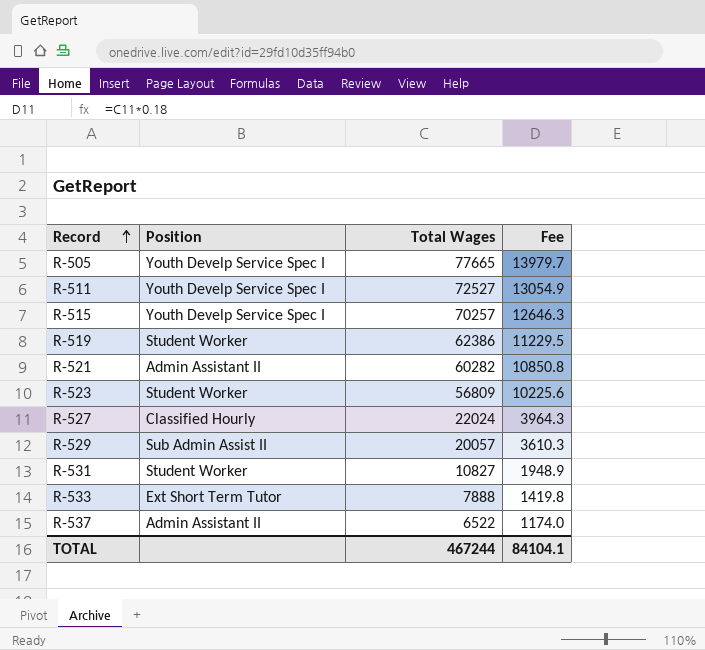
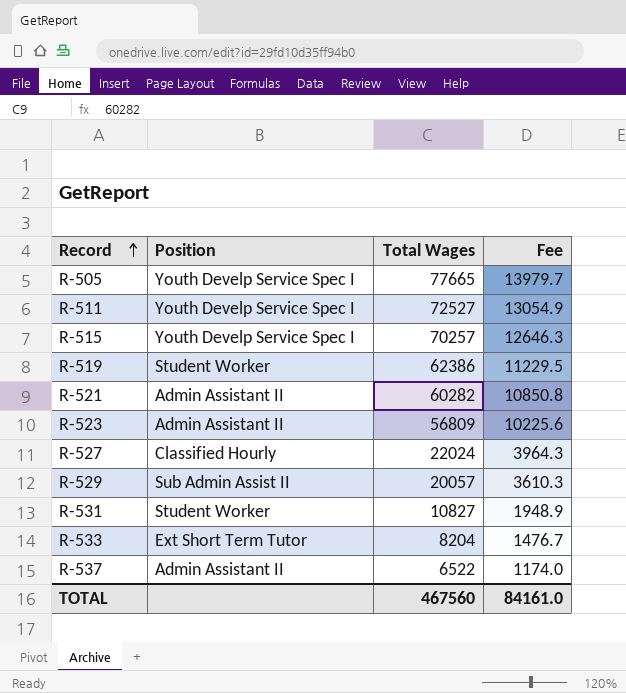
R-523 | Position: Student Worker -> Admin Assistant II
R-533 | Total Wages: 7888 -> 8204
R-533 | Fee: 1419.8 -> 1476.7
TOTAL | Total Wages: 467244 -> 467560
TOTAL | Fee: 84104.1 -> 84161.0

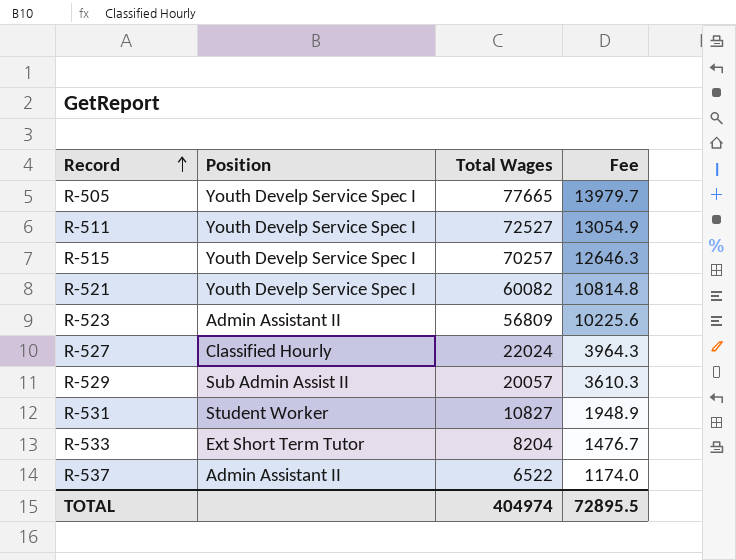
row R-519: Student Worker | 62386 | 11229.5 -> none
R-521 | Position: Admin Assistant II -> Youth Develp Service Spec I
R-521 | Total Wages: 60282 -> 60082
R-521 | Fee: 10850.8 -> 10814.8
TOTAL | Total Wages: 467560 -> 404974
TOTAL | Fee: 84161.0 -> 72895.5

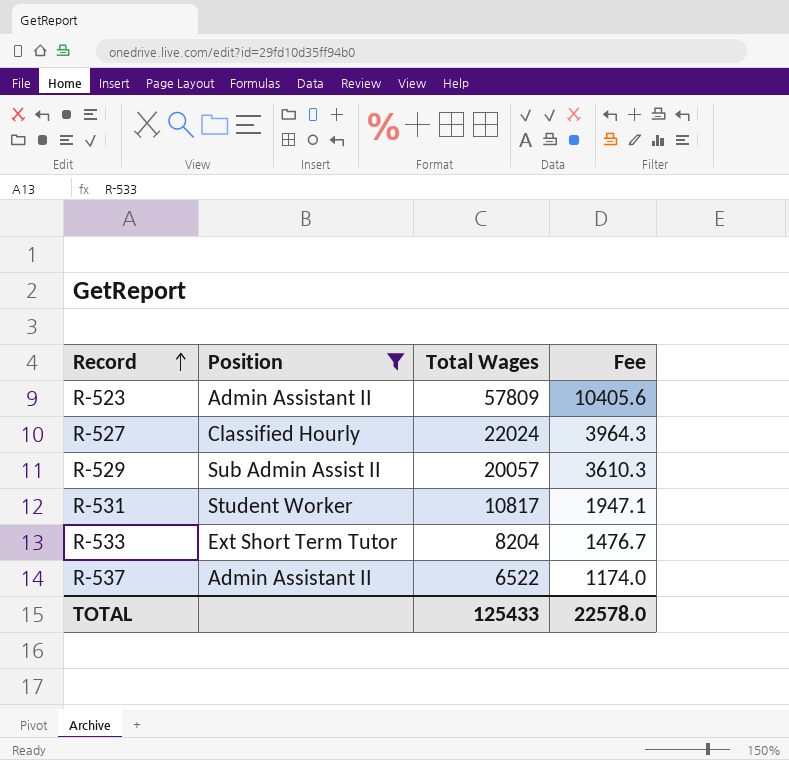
filter: none -> Position != Youth Develp Service Spec I
R-523 | Total Wages: 56809 -> 57809
R-523 | Fee: 10225.6 -> 10405.6
R-531 | Total Wages: 10827 -> 10817
R-531 | Fee: 1948.9 -> 1947.1
TOTAL | Total Wages: 404974 -> 125433
TOTAL | Fee: 72895.5 -> 22578.0

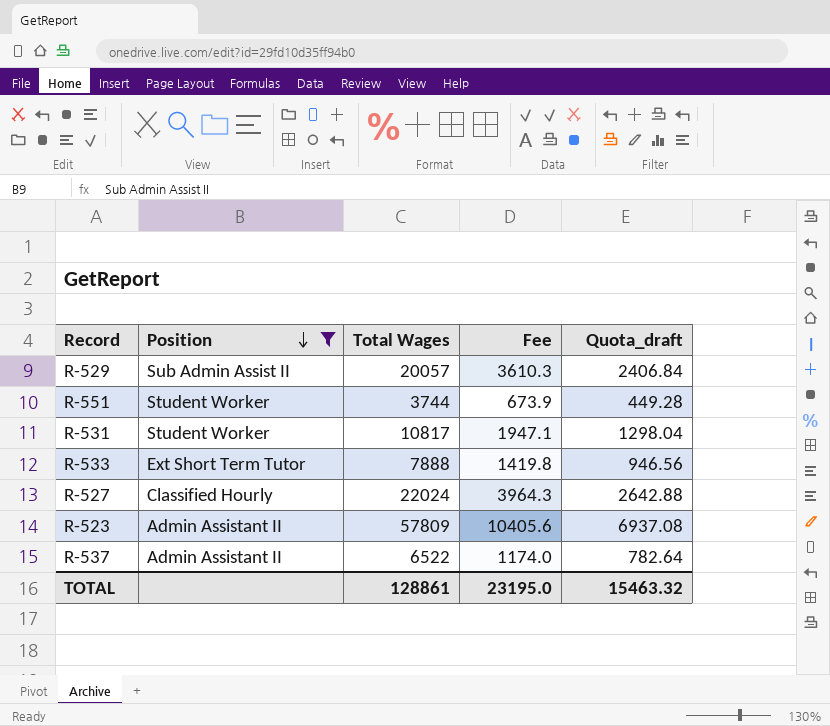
row order: Record ascending -> Position descending
column Quota_draft | formula: none -> [Total Wages] * 0.12
row R-551: none -> Student Worker | 3744 | 673.9 | 449.28
R-533 | Total Wages: 8204 -> 7888
R-533 | Fee: 1476.7 -> 1419.8
TOTAL | Total Wages: 125433 -> 128861
TOTAL | Fee: 22578.0 -> 23195.0

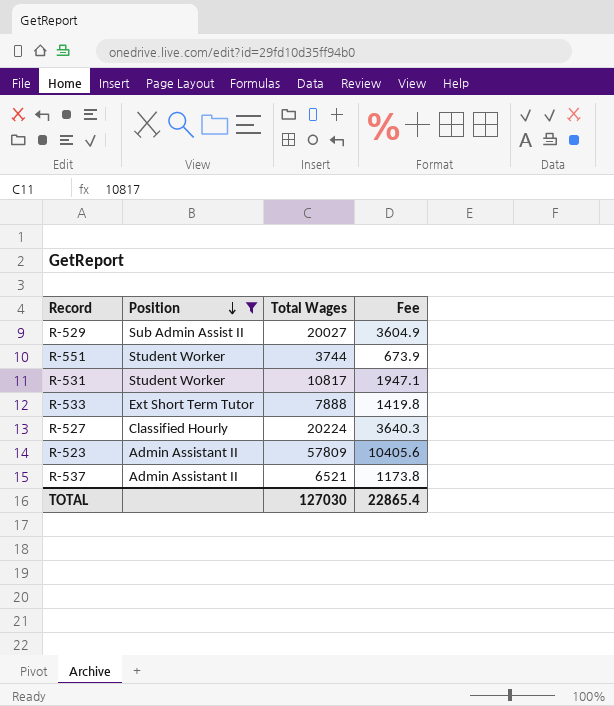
column Quota_draft | formula: [Total Wages] * 0.12 -> none
R-529 | Total Wages: 20057 -> 20027
R-529 | Fee: 3610.3 -> 3604.9
R-527 | Total Wages: 22024 -> 20224
R-527 | Fee: 3964.3 -> 3640.3
R-537 | Total Wages: 6522 -> 6521
R-537 | Fee: 1174.0 -> 1173.8
TOTAL | Total Wages: 128861 -> 127030
TOTAL | Fee: 23195.0 -> 22865.4

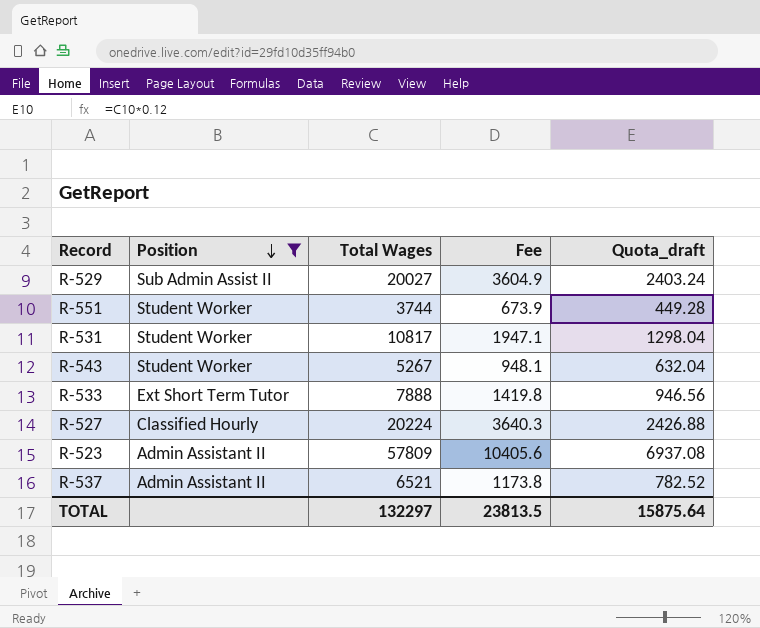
column Quota_draft | formula: none -> [Total Wages] * 0.12
row R-543: none -> Student Worker | 5267 | 948.1 | 632.04
TOTAL | Total Wages: 127030 -> 132297
TOTAL | Fee: 22865.4 -> 23813.5

